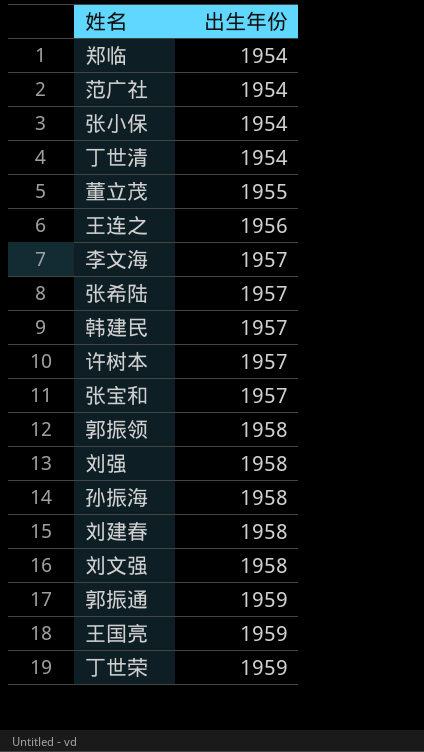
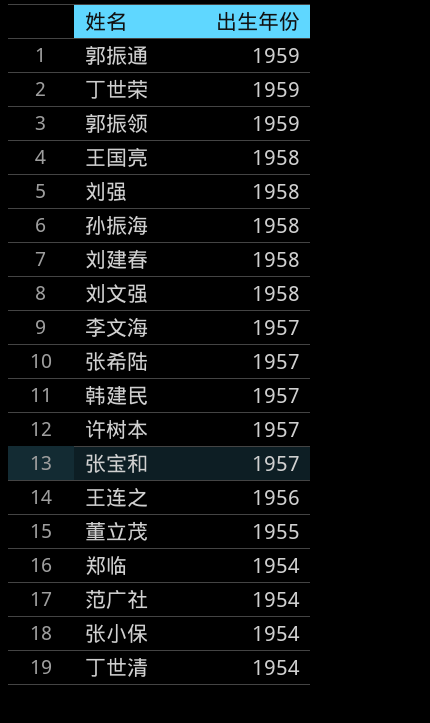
row order: 出生年份 ascending -> 出生年份 descending
郭振领 | 出生年份: 1958 -> 1959
王国亮 | 出生年份: 1959 -> 1958

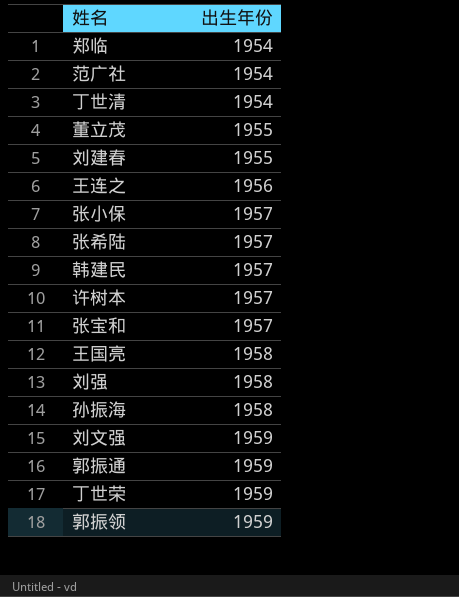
row order: 出生年份 descending -> 出生年份 ascending
row 李文海: 1957 -> none
刘建春 | 出生年份: 1958 -> 1955
张小保 | 出生年份: 1954 -> 1957
刘文强 | 出生年份: 1958 -> 1959

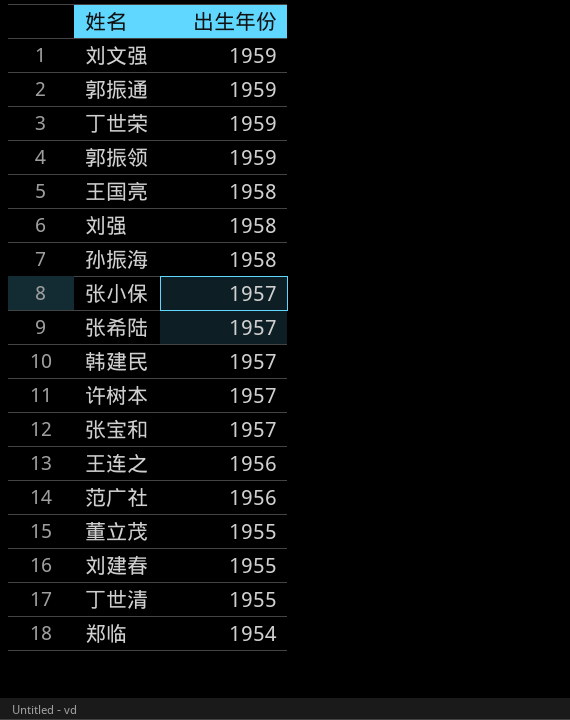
row order: 出生年份 ascending -> 出生年份 descending
范广社 | 出生年份: 1954 -> 1956
丁世清 | 出生年份: 1954 -> 1955

